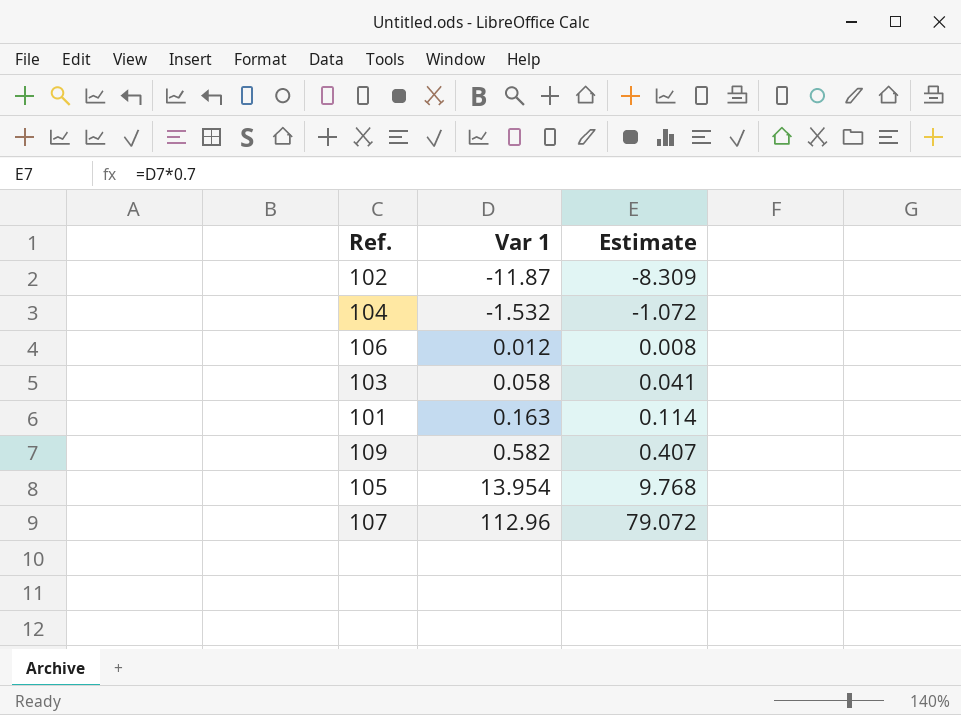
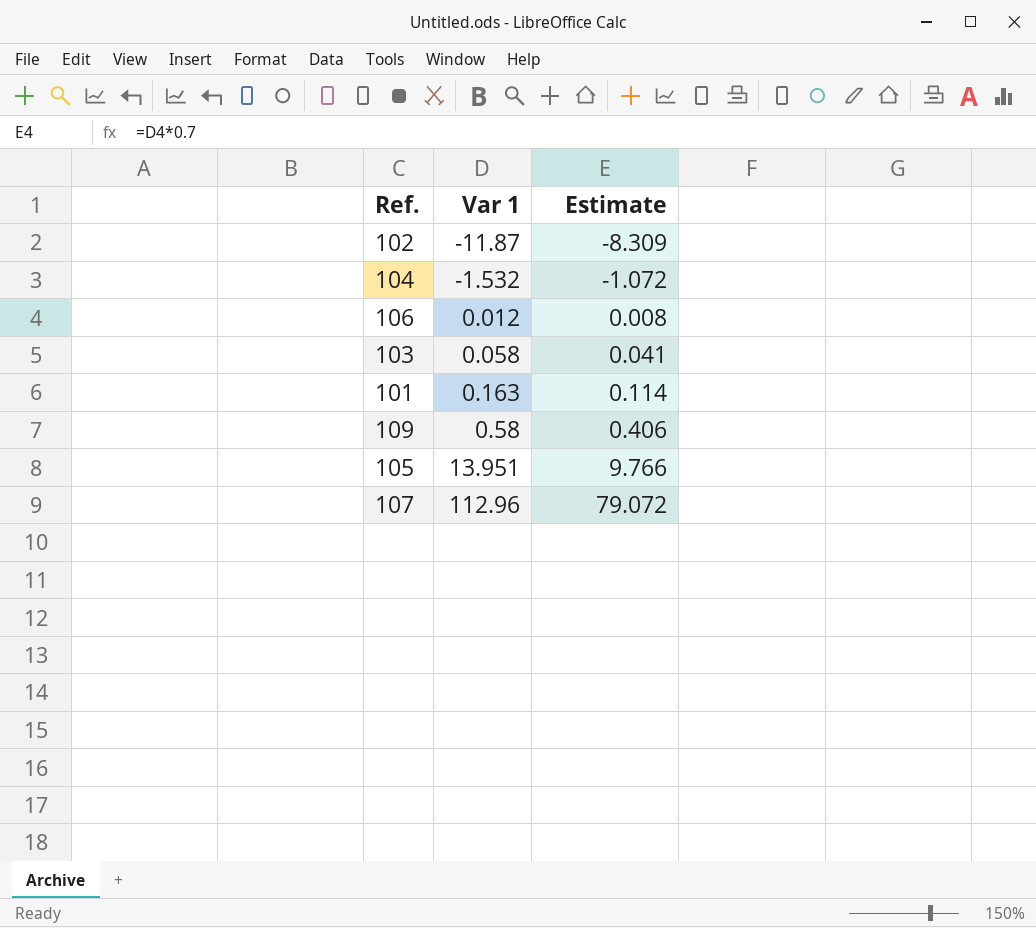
109 | Var 1: 0.582 -> 0.58
109 | Estimate: 0.407 -> 0.406
105 | Var 1: 13.954 -> 13.951
105 | Estimate: 9.768 -> 9.766

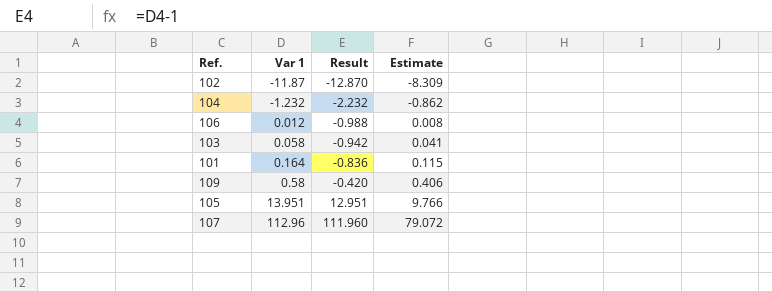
column Result | formula: none -> [Var 1] - 1
104 | Var 1: -1.532 -> -1.232
104 | Estimate: -1.072 -> -0.862
101 | Var 1: 0.163 -> 0.164
101 | Estimate: 0.114 -> 0.115

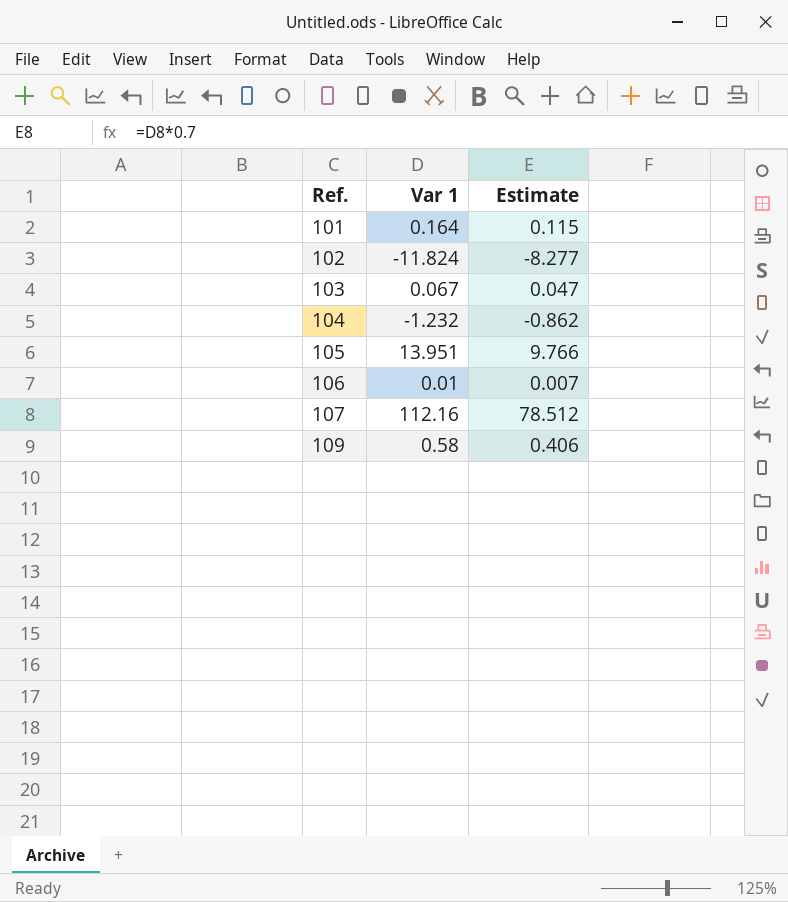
row order: Var 1 ascending -> Ref. ascending
column Result | formula: [Var 1] - 1 -> none
102 | Var 1: -11.87 -> -11.824
102 | Estimate: -8.309 -> -8.277
103 | Var 1: 0.058 -> 0.067
103 | Estimate: 0.041 -> 0.047
106 | Var 1: 0.012 -> 0.01
106 | Estimate: 0.008 -> 0.007
107 | Var 1: 112.96 -> 112.16
107 | Estimate: 79.072 -> 78.512

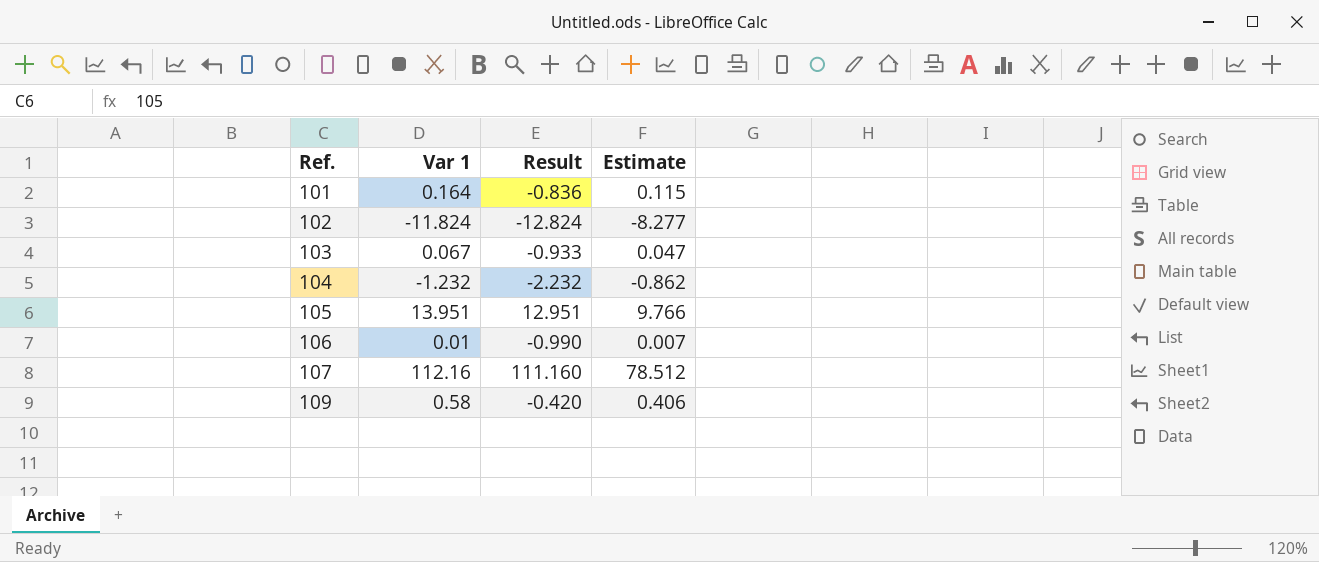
column Result | formula: none -> [Var 1] - 1

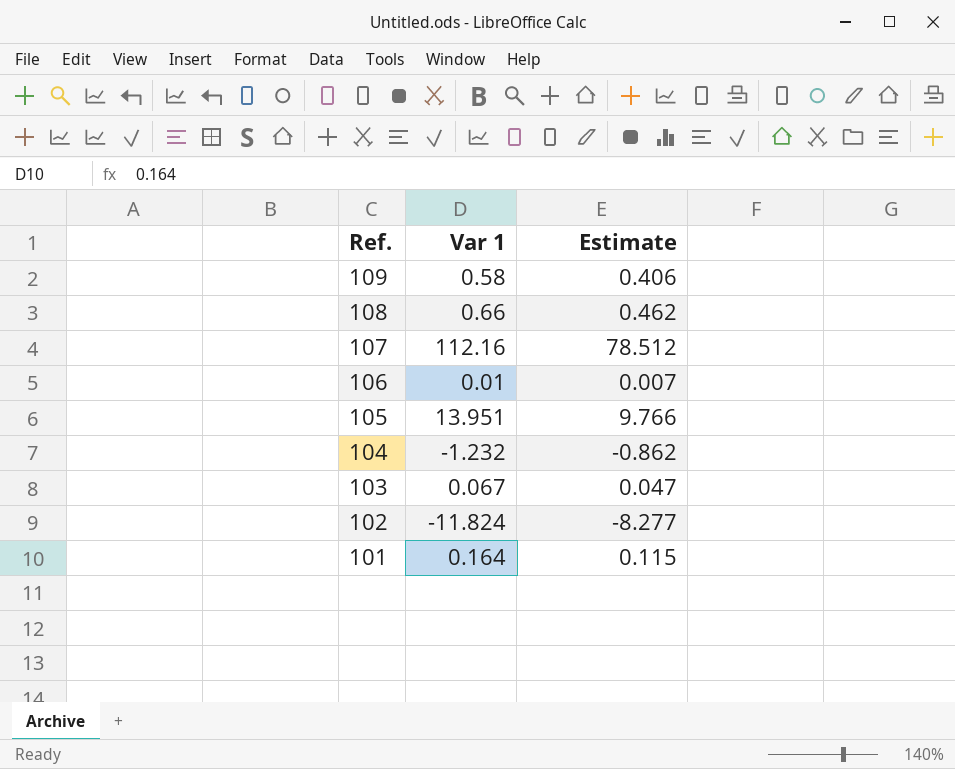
row order: Ref. ascending -> Ref. descending
column Result | formula: [Var 1] - 1 -> none
row 108: none -> 0.66 | 0.462

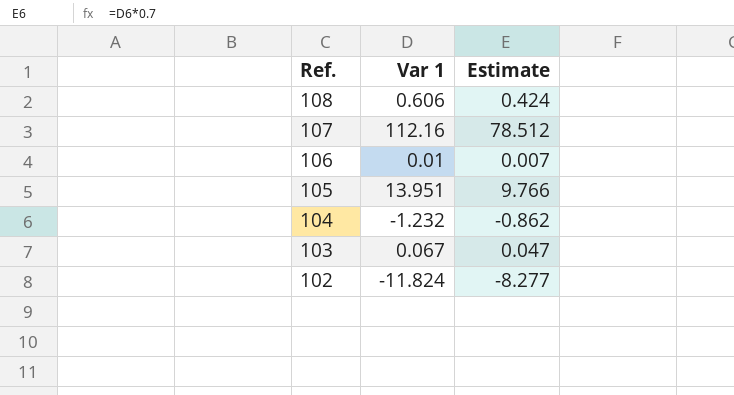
row 109: 0.58 | 0.406 -> none
row 101: 0.164 | 0.115 -> none
108 | Var 1: 0.66 -> 0.606
108 | Estimate: 0.462 -> 0.424

